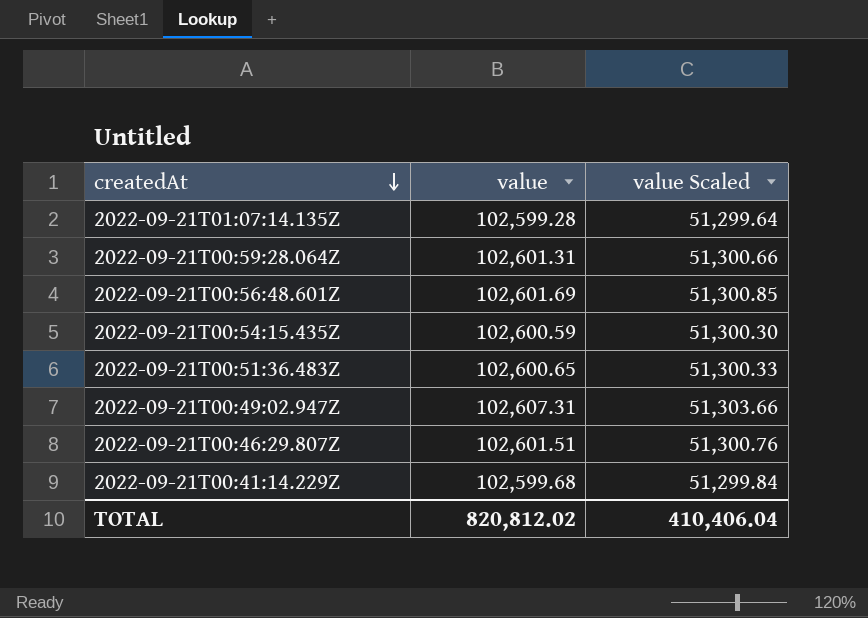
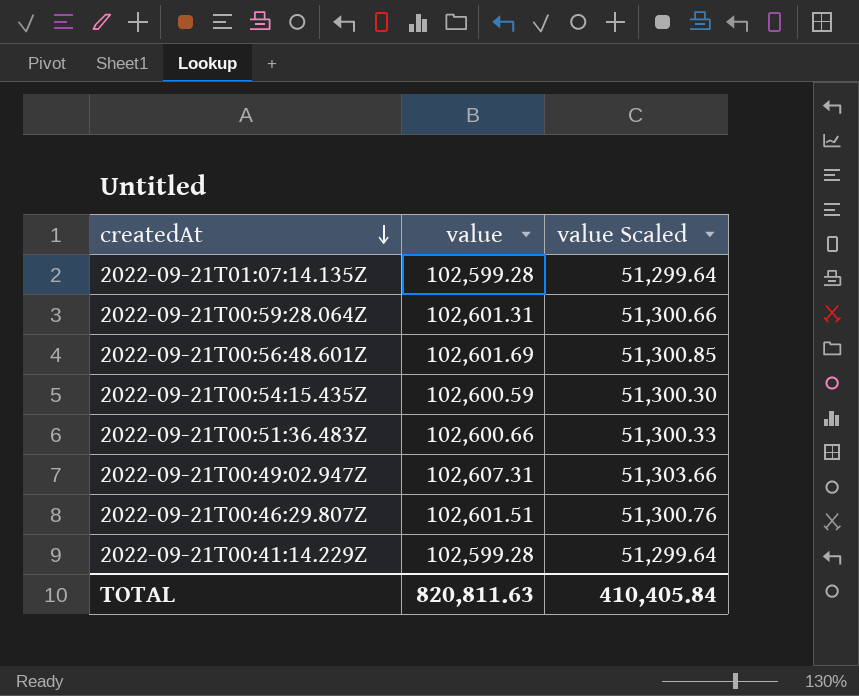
2022-09-21T00:51:36.483Z | value: 102,600.65 -> 102,600.66
2022-09-21T00:41:14.229Z | value: 102,599.68 -> 102,599.28
2022-09-21T00:41:14.229Z | value Scaled: 51,299.84 -> 51,299.64
TOTAL | value: 820,812.02 -> 820,811.63
TOTAL | value Scaled: 410,406.04 -> 410,405.84

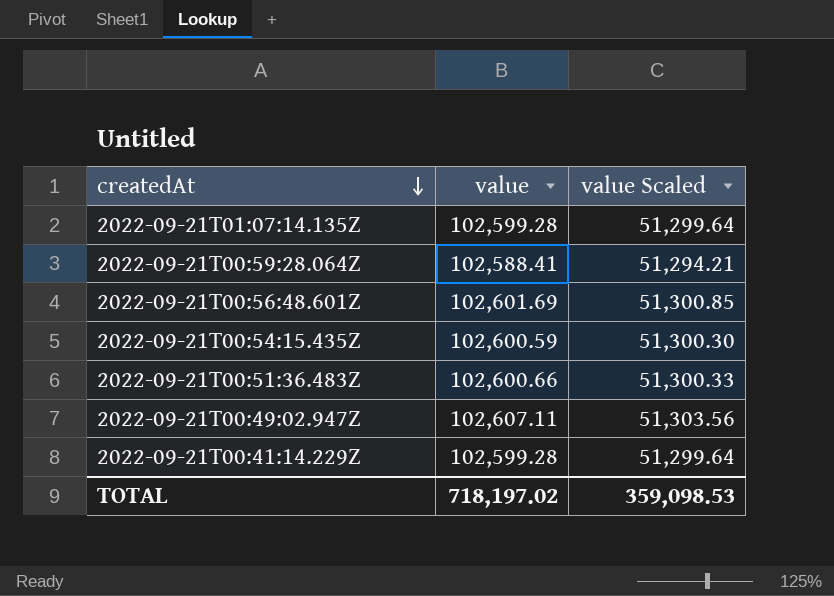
row 2022-09-21T00:46:29.807Z: 102,601.51 | 51,300.76 -> none
2022-09-21T00:59:28.064Z | value: 102,601.31 -> 102,588.41
2022-09-21T00:59:28.064Z | value Scaled: 51,300.66 -> 51,294.21
2022-09-21T00:49:02.947Z | value: 102,607.31 -> 102,607.11
2022-09-21T00:49:02.947Z | value Scaled: 51,303.66 -> 51,303.56
TOTAL | value: 820,811.63 -> 718,197.02
TOTAL | value Scaled: 410,405.84 -> 359,098.53

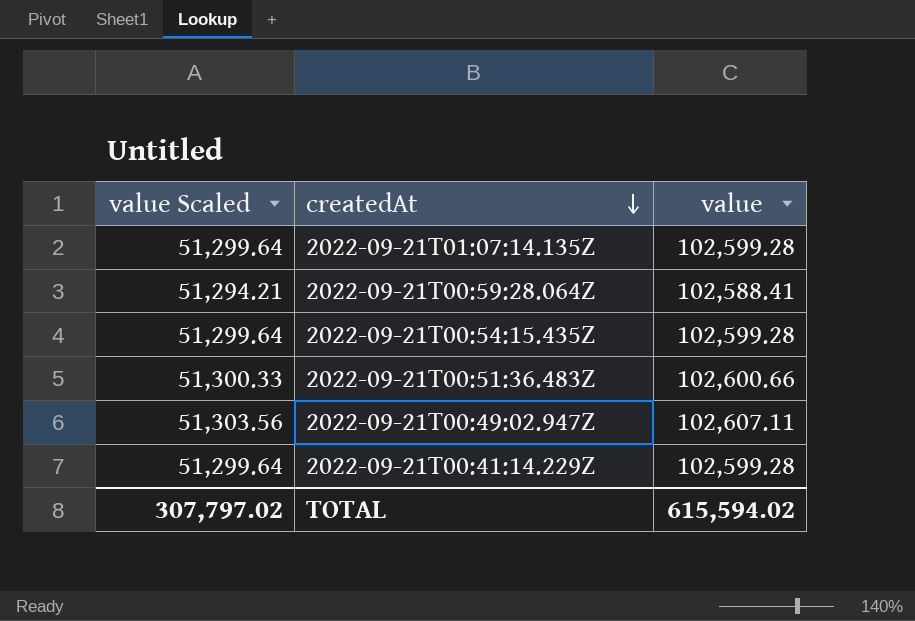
column value Scaled | position: 3 -> 1
row 2022-09-21T00:56:48.601Z: 102,601.69 | 51,300.85 -> none
2022-09-21T00:54:15.435Z | value Scaled: 51,300.30 -> 51,299.64
2022-09-21T00:54:15.435Z | value: 102,600.59 -> 102,599.28
TOTAL | value Scaled: 359,098.53 -> 307,797.02
TOTAL | value: 718,197.02 -> 615,594.02

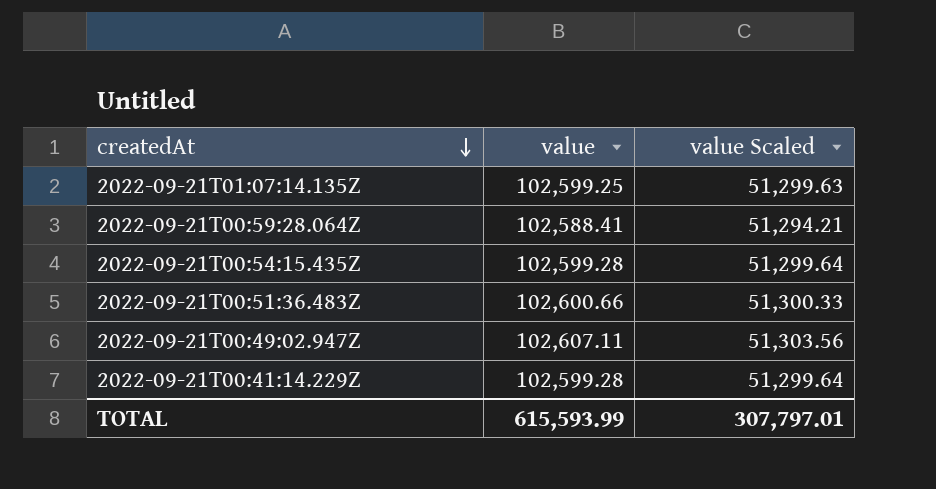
column value Scaled | position: 1 -> 3
2022-09-21T01:07:14.135Z | value: 102,599.28 -> 102,599.25
2022-09-21T01:07:14.135Z | value Scaled: 51,299.64 -> 51,299.63
TOTAL | value: 615,594.02 -> 615,593.99
TOTAL | value Scaled: 307,797.02 -> 307,797.01

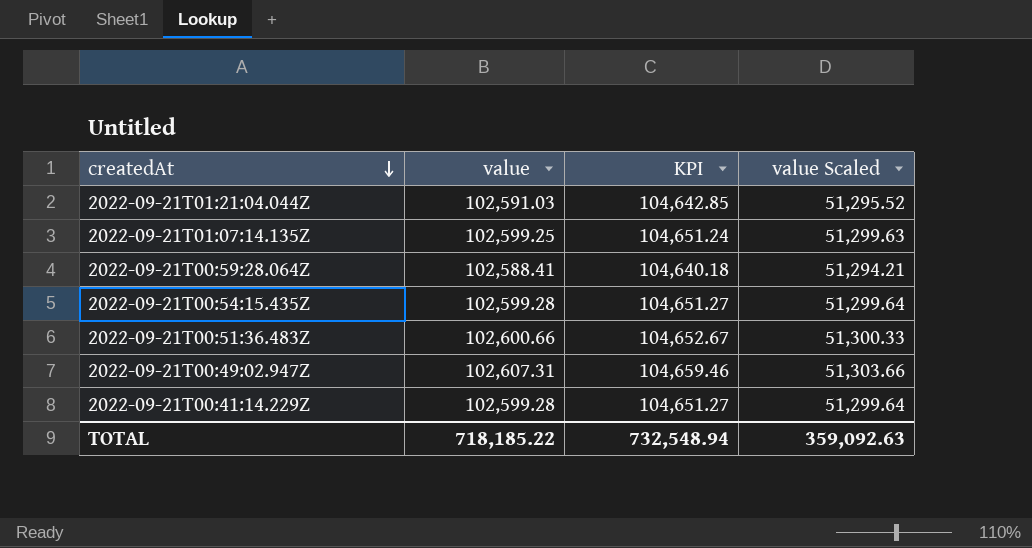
column KPI | formula: none -> [value] * 1.02
row 2022-09-21T01:21:04.044Z: none -> 102,591.03 | 104,642.85 | 51,295.52
2022-09-21T00:49:02.947Z | value: 102,607.11 -> 102,607.31
2022-09-21T00:49:02.947Z | value Scaled: 51,303.56 -> 51,303.66
TOTAL | value: 615,593.99 -> 718,185.22
TOTAL | value Scaled: 307,797.01 -> 359,092.63

